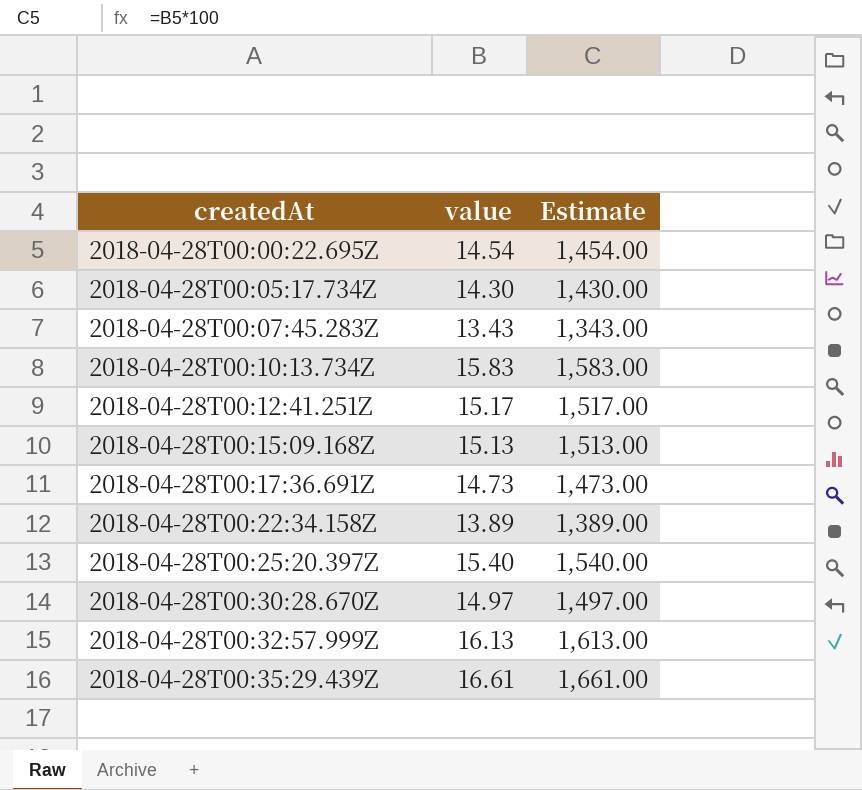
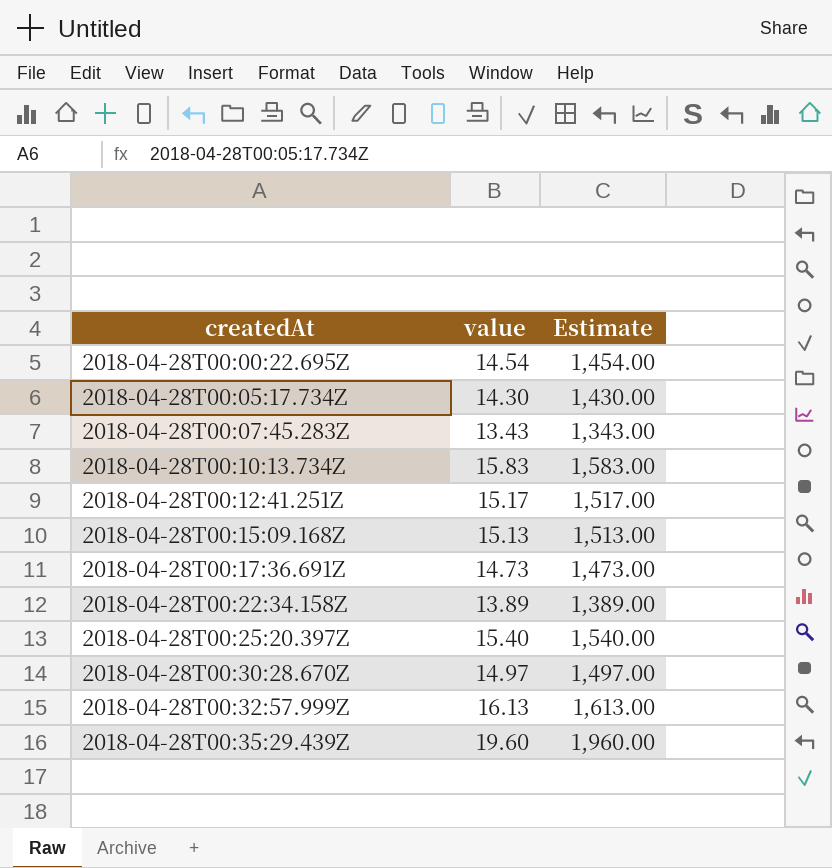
2018-04-28T00:35:29.439Z | value: 16.61 -> 19.60
2018-04-28T00:35:29.439Z | Estimate: 1,661.00 -> 1,960.00

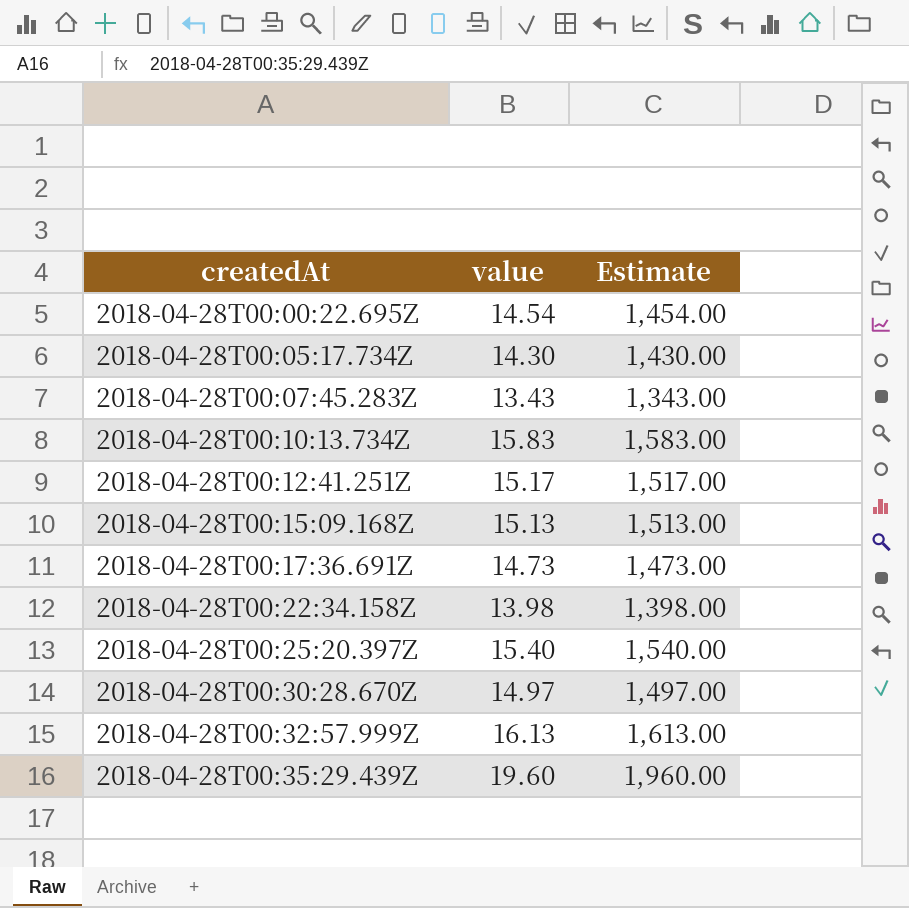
2018-04-28T00:22:34.158Z | value: 13.89 -> 13.98
2018-04-28T00:22:34.158Z | Estimate: 1,389.00 -> 1,398.00

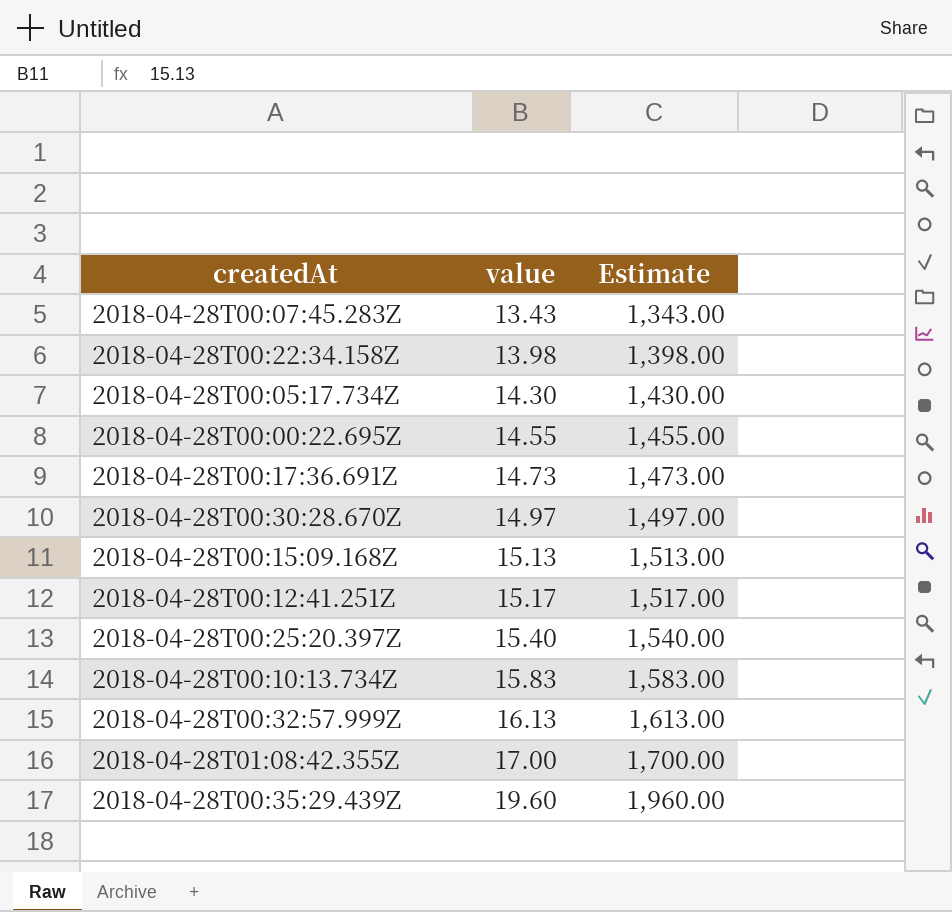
row order: createdAt ascending -> value ascending
2018-04-28T00:00:22.695Z | value: 14.54 -> 14.55
2018-04-28T00:00:22.695Z | Estimate: 1,454.00 -> 1,455.00
row 2018-04-28T01:08:42.355Z: none -> 17.00 | 1,700.00

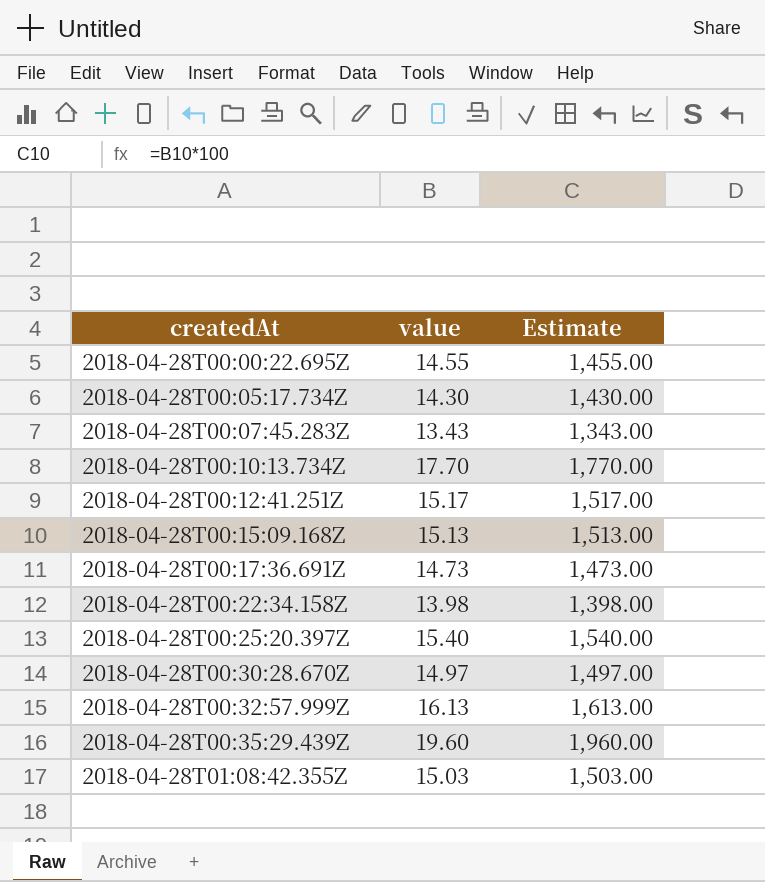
row order: value ascending -> createdAt ascending
2018-04-28T00:10:13.734Z | value: 15.83 -> 17.70
2018-04-28T00:10:13.734Z | Estimate: 1,583.00 -> 1,770.00
2018-04-28T01:08:42.355Z | value: 17.00 -> 15.03
2018-04-28T01:08:42.355Z | Estimate: 1,700.00 -> 1,503.00

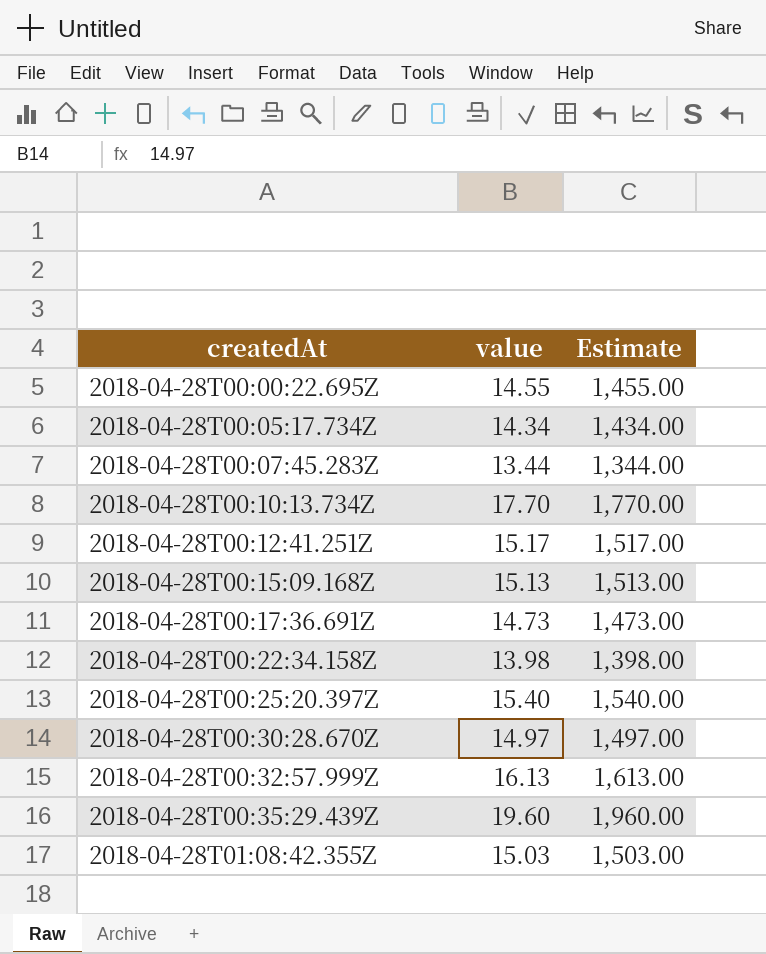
2018-04-28T00:05:17.734Z | value: 14.30 -> 14.34
2018-04-28T00:05:17.734Z | Estimate: 1,430.00 -> 1,434.00
2018-04-28T00:07:45.283Z | value: 13.43 -> 13.44
2018-04-28T00:07:45.283Z | Estimate: 1,343.00 -> 1,344.00

